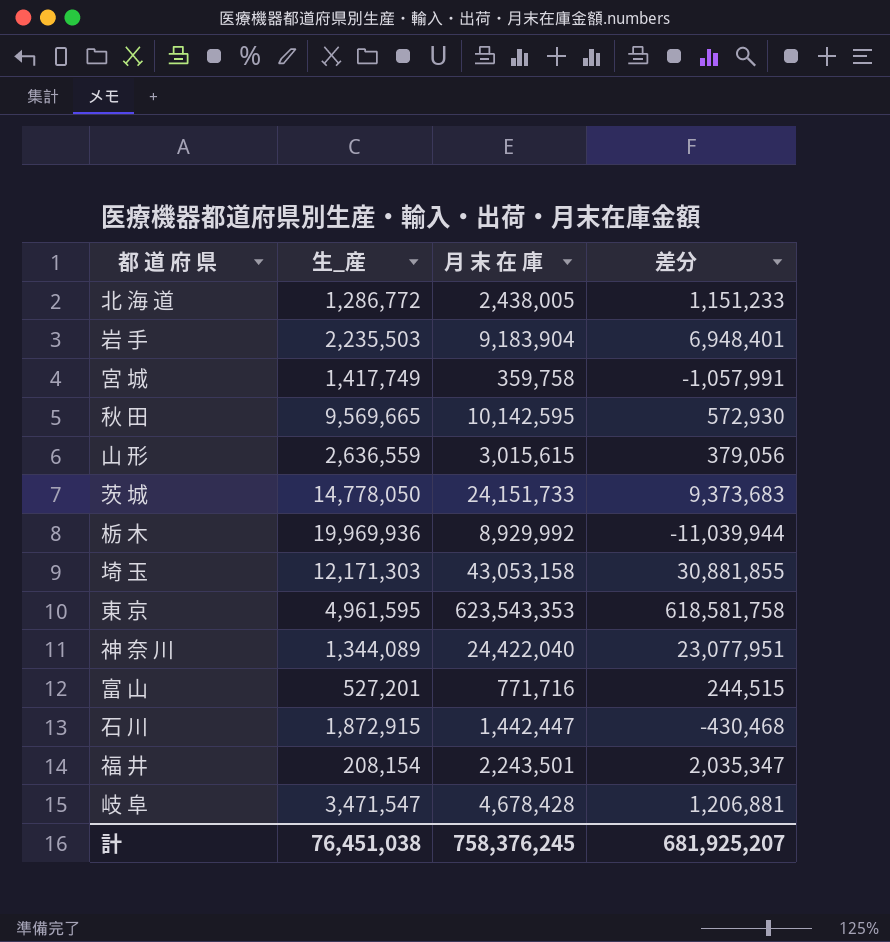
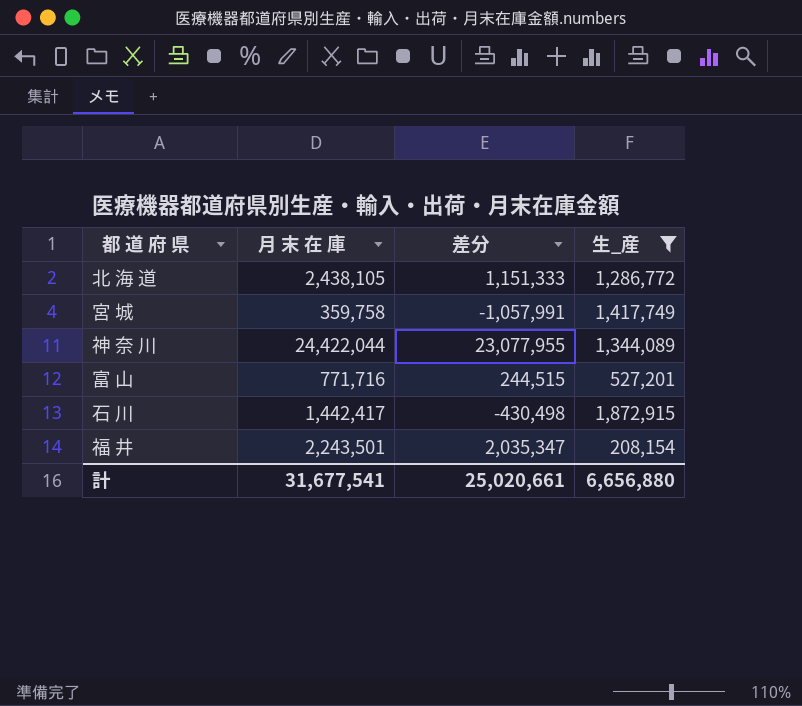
filter: none -> 生_産 <= 1,872,915
column 生_産 | position: 2 -> 4
北 海 道 | 月 末 在 庫: 2,438,005 -> 2,438,105
北 海 道 | 差分: 1,151,233 -> 1,151,333
神 奈 川 | 月 末 在 庫: 24,422,040 -> 24,422,044
神 奈 川 | 差分: 23,077,951 -> 23,077,955
石 川 | 月 末 在 庫: 1,442,447 -> 1,442,417
石 川 | 差分: -430,468 -> -430,498
計 | 月 末 在 庫: 758,376,245 -> 31,677,541
計 | 差分: 681,925,207 -> 25,020,661
計 | 生_産: 76,451,038 -> 6,656,880

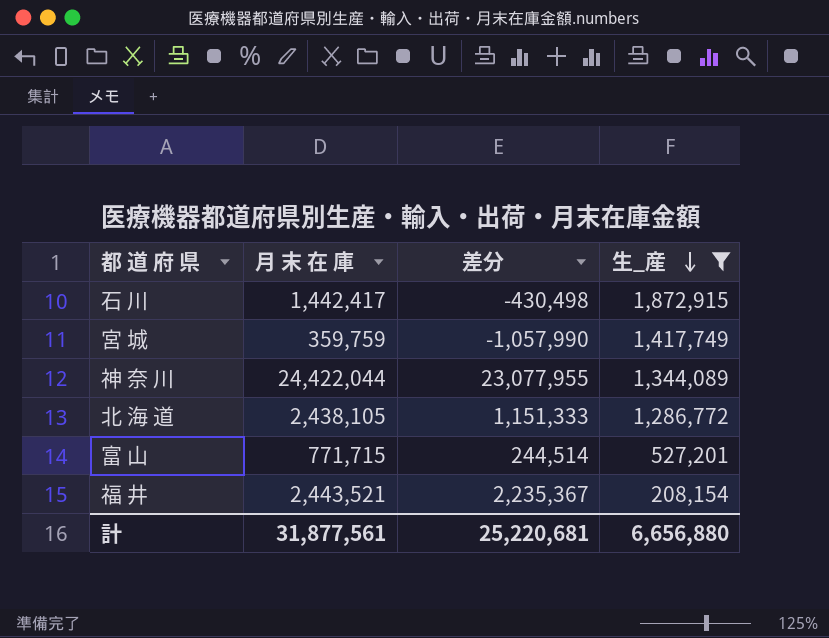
row order: none -> 生_産 descending
宮 城 | 月 末 在 庫: 359,758 -> 359,759
宮 城 | 差分: -1,057,991 -> -1,057,990
富 山 | 月 末 在 庫: 771,716 -> 771,715
富 山 | 差分: 244,515 -> 244,514
福 井 | 月 末 在 庫: 2,243,501 -> 2,443,521
福 井 | 差分: 2,035,347 -> 2,235,367
計 | 月 末 在 庫: 31,677,541 -> 31,877,561
計 | 差分: 25,020,661 -> 25,220,681

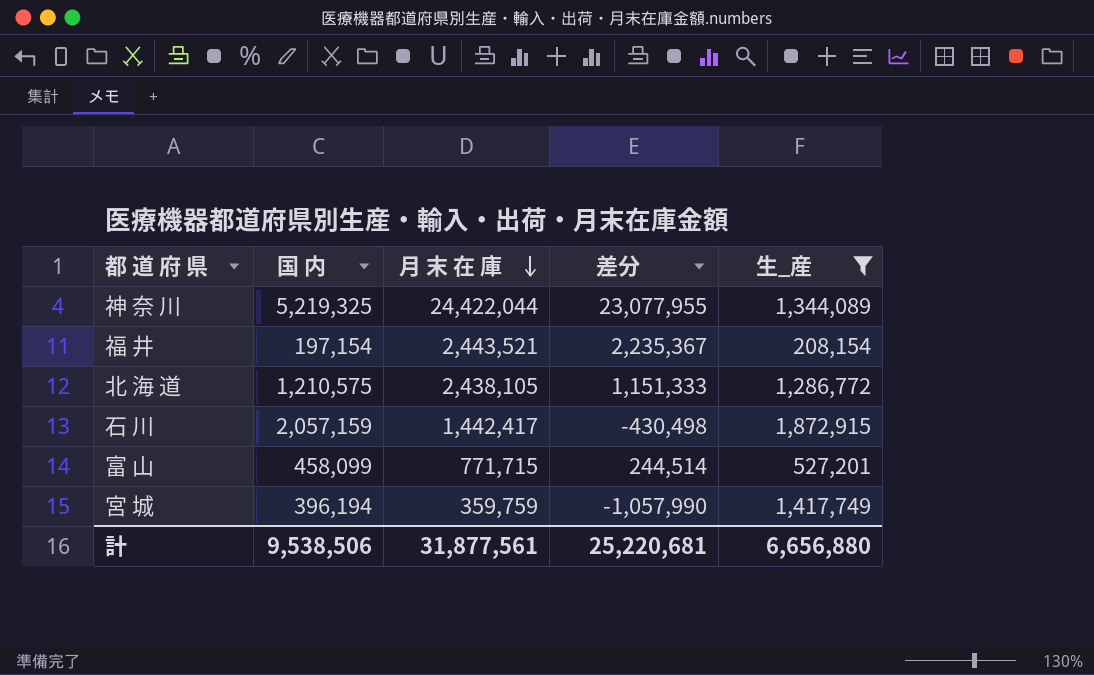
row order: 生_産 descending -> 月 末 在 庫 descending
column 国 内 | position: none -> 2

